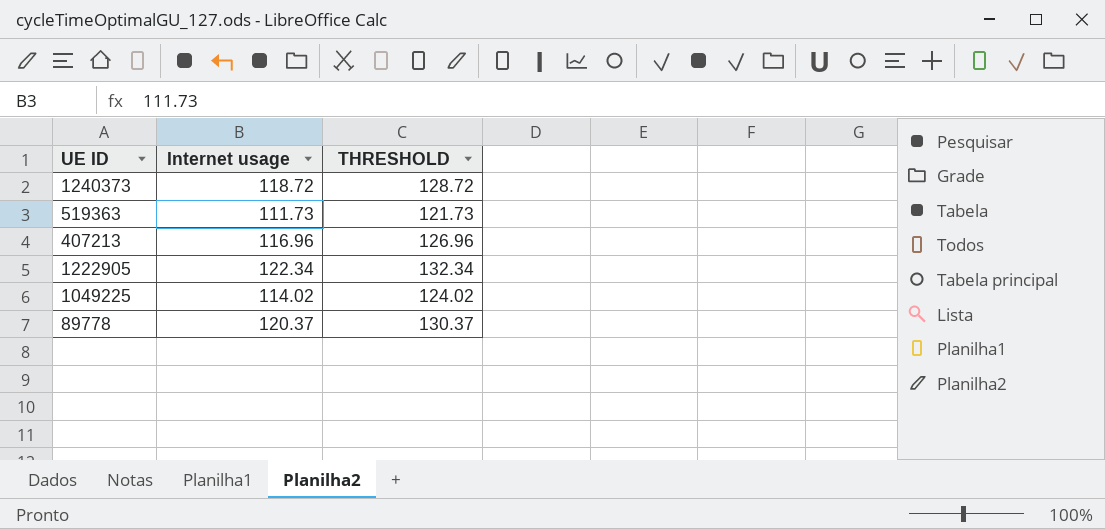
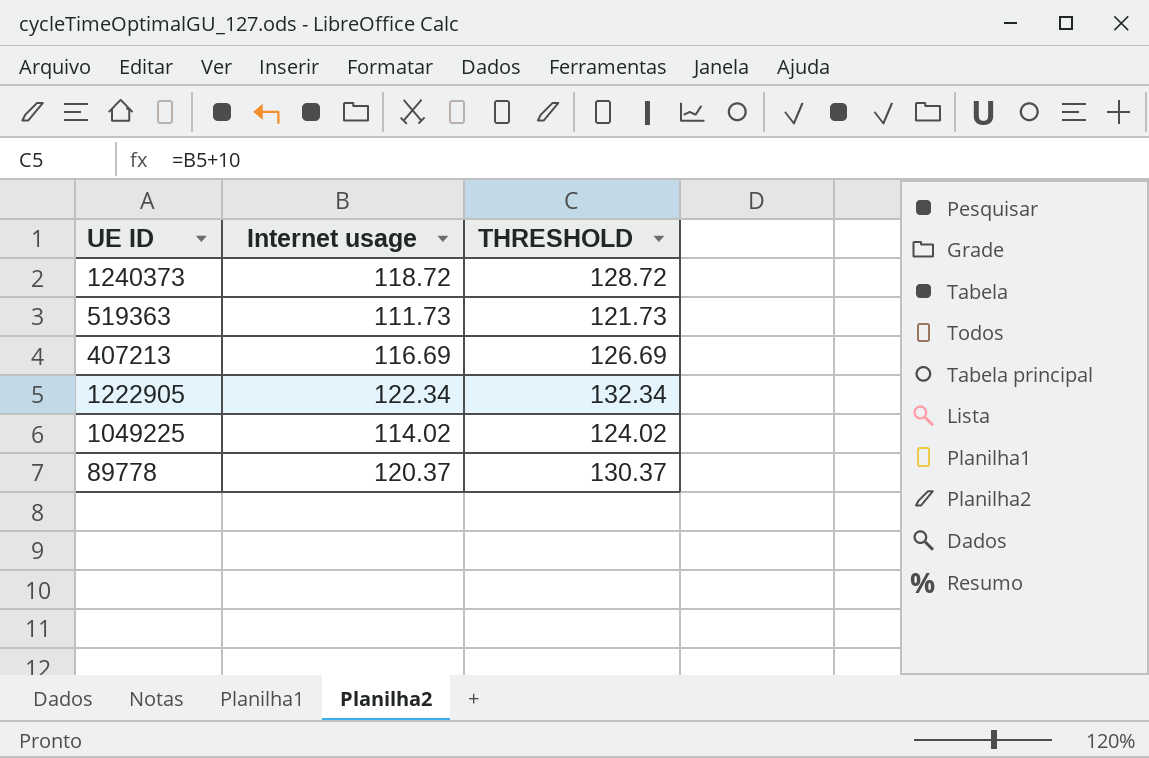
407213 | Internet usage: 116.96 -> 116.69
407213 | THRESHOLD: 126.96 -> 126.69

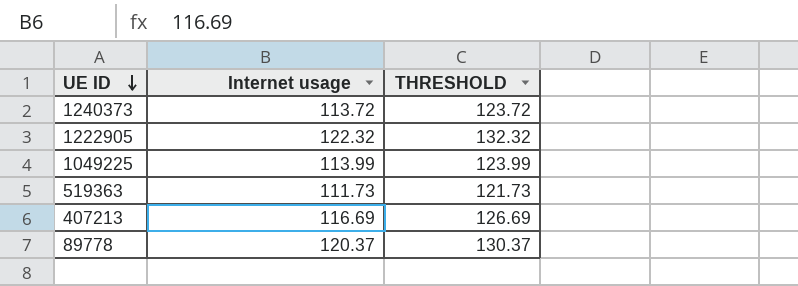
row order: none -> UE ID descending
1240373 | Internet usage: 118.72 -> 113.72
1240373 | THRESHOLD: 128.72 -> 123.72
1222905 | Internet usage: 122.34 -> 122.32
1222905 | THRESHOLD: 132.34 -> 132.32
1049225 | Internet usage: 114.02 -> 113.99
1049225 | THRESHOLD: 124.02 -> 123.99

